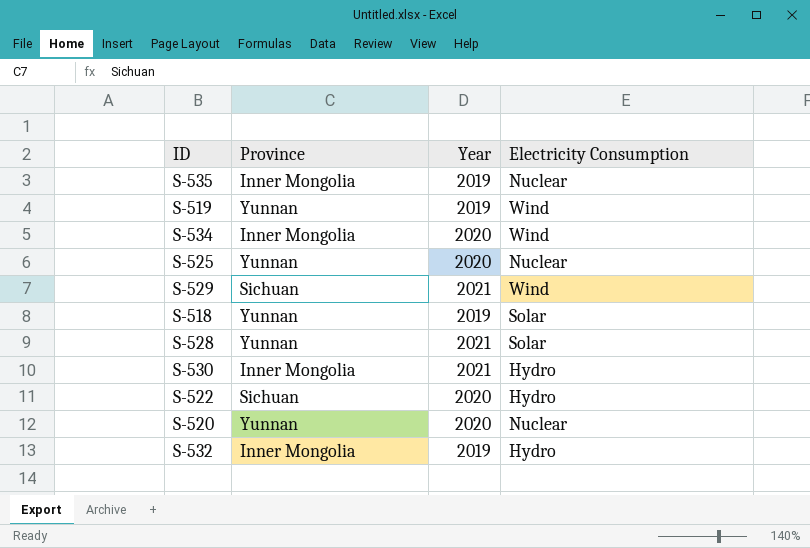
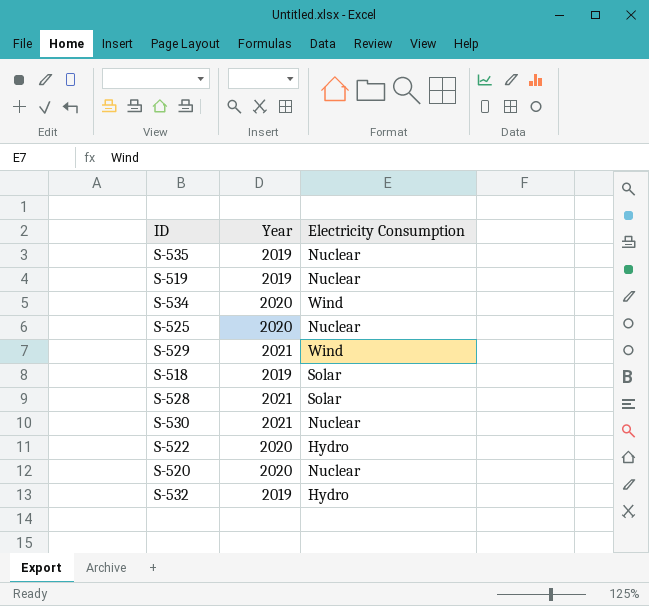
column Province | position: 2 -> none
S-519 | Electricity Consumption: Wind -> Nuclear
S-530 | Electricity Consumption: Hydro -> Nuclear

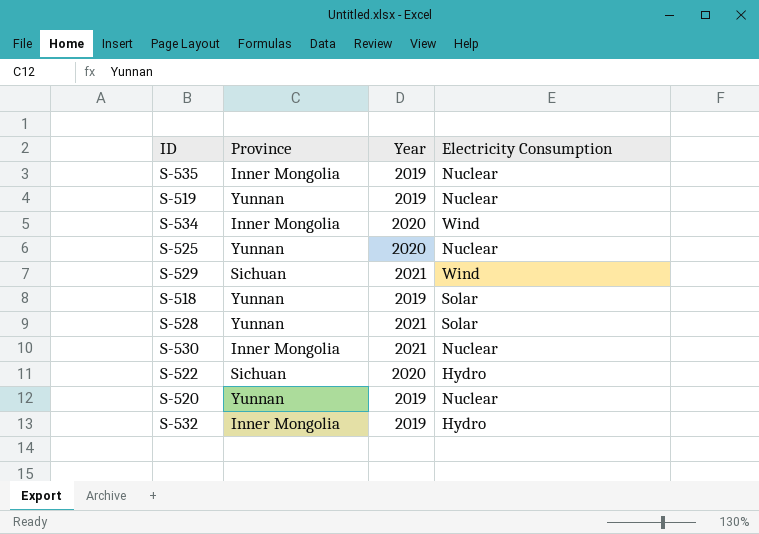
column Province | position: none -> 2
S-520 | Year: 2020 -> 2019

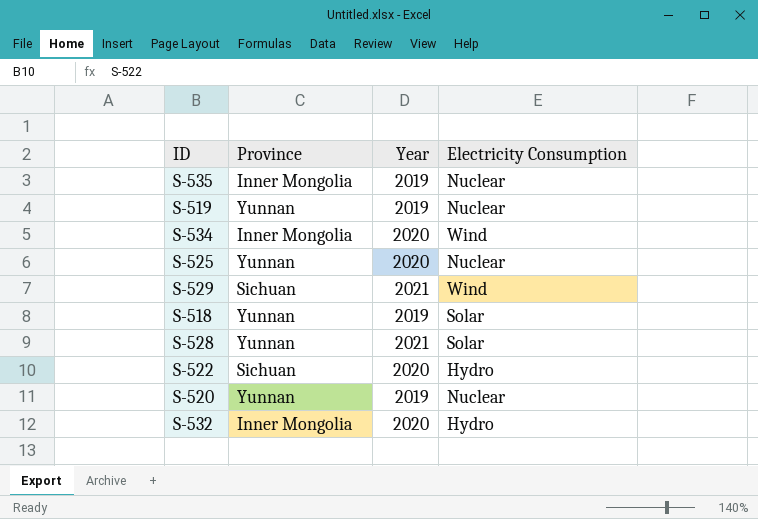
row S-530: Inner Mongolia | 2021 | Nuclear -> none
S-532 | Year: 2019 -> 2020

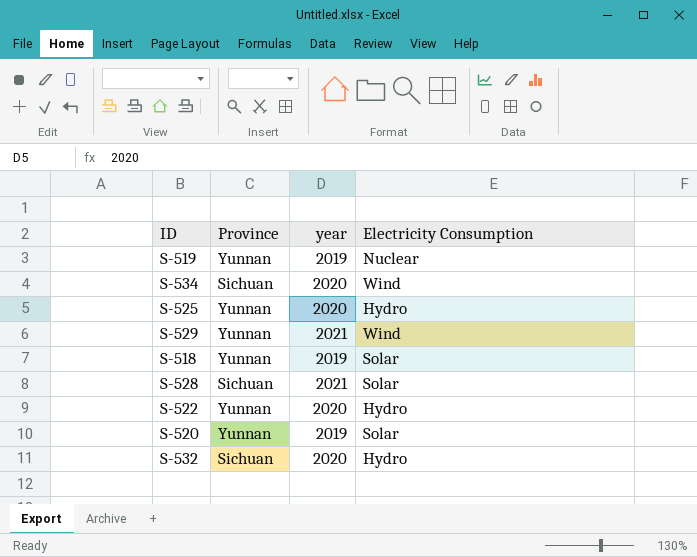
column name: Year -> year
row S-535: Inner Mongolia | 2019 | Nuclear -> none
S-534 | Province: Inner Mongolia -> Sichuan
S-525 | Electricity Consumption: Nuclear -> Hydro
S-529 | Province: Sichuan -> Yunnan
S-528 | Province: Yunnan -> Sichuan
S-522 | Province: Sichuan -> Yunnan
S-520 | Electricity Consumption: Nuclear -> Solar
S-532 | Province: Inner Mongolia -> Sichuan

